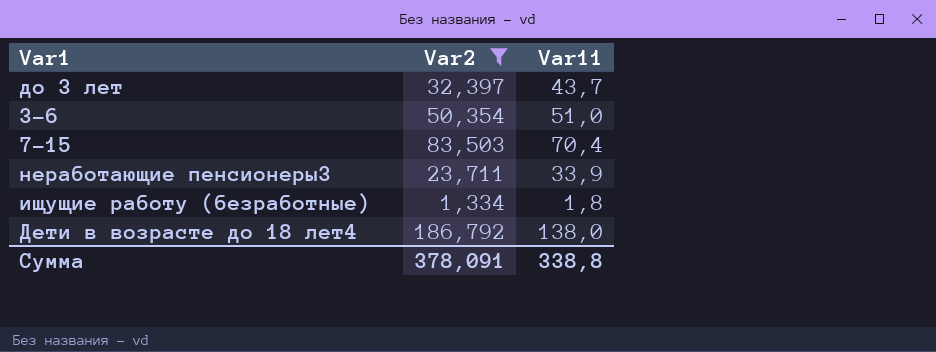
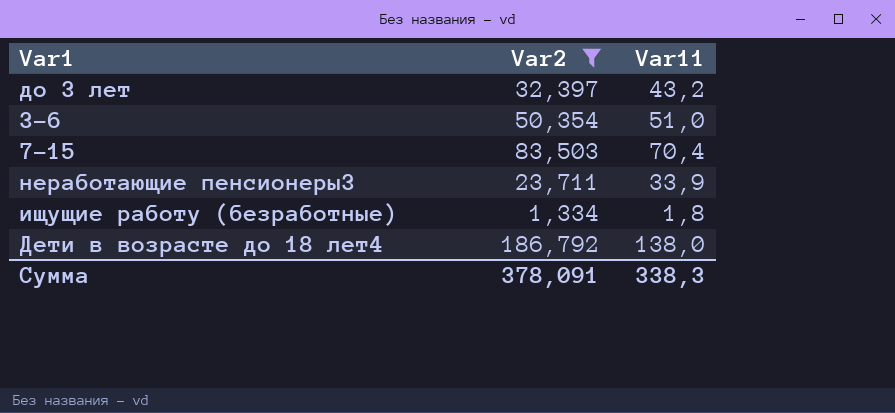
до 3 лет | Var11: 43,7 -> 43,2
Сумма | Var11: 338,8 -> 338,3

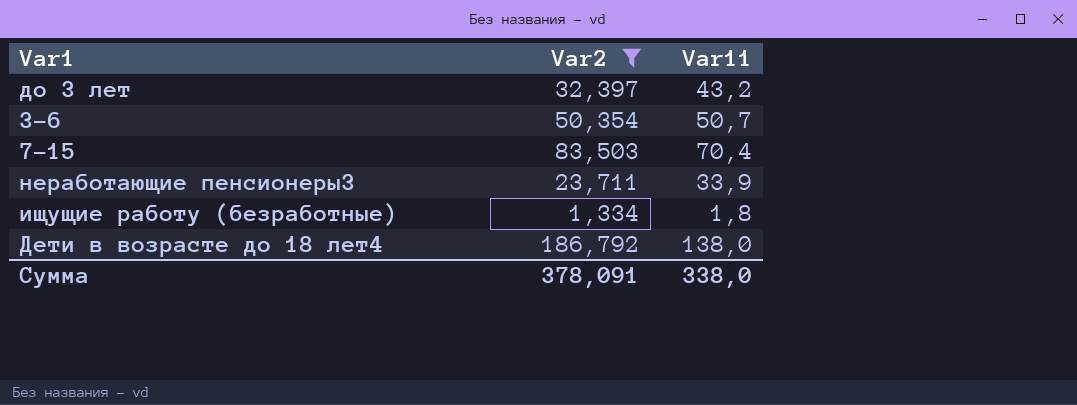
3-6 | Var11: 51,0 -> 50,7
Сумма | Var11: 338,3 -> 338,0

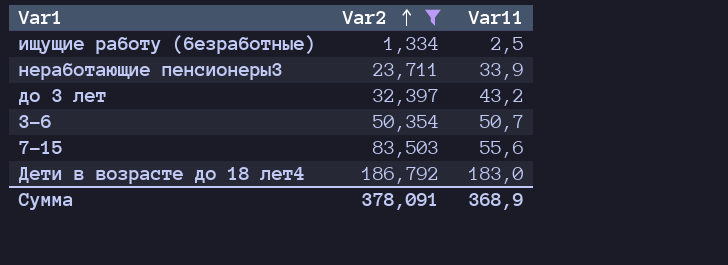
row order: none -> Var2 ascending
ищущие работу (безработные) | Var11: 1,8 -> 2,5
7-15 | Var11: 70,4 -> 55,6
Дети в возрасте до 18 лет4 | Var11: 138,0 -> 183,0
Сумма | Var11: 338,0 -> 368,9

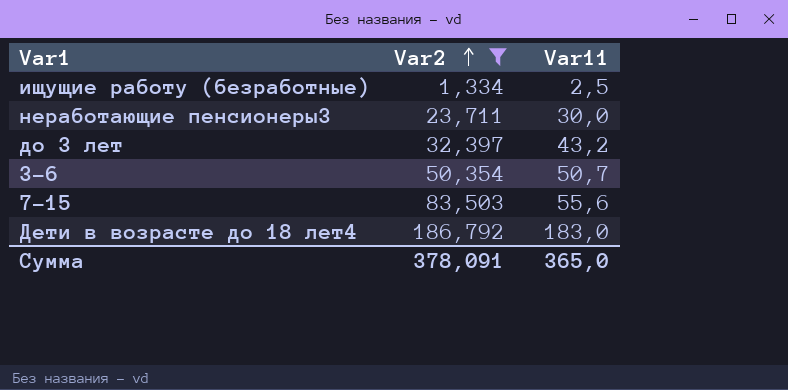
неработающие пенсионеры3 | Var11: 33,9 -> 30,0
Сумма | Var11: 368,9 -> 365,0

